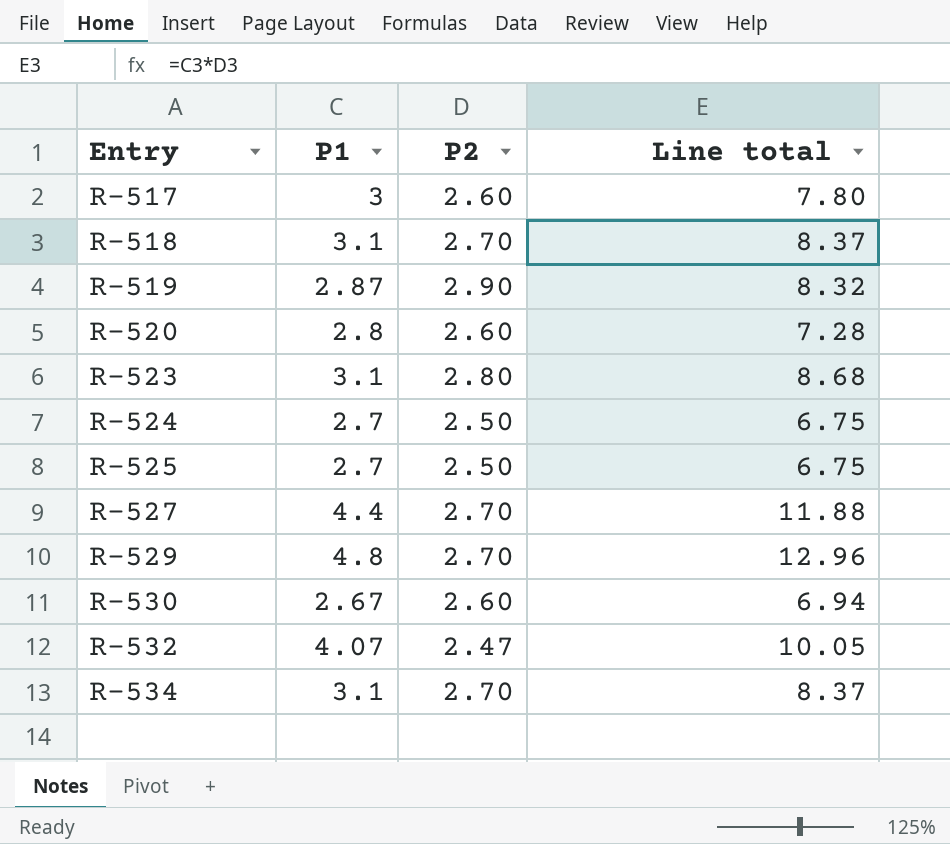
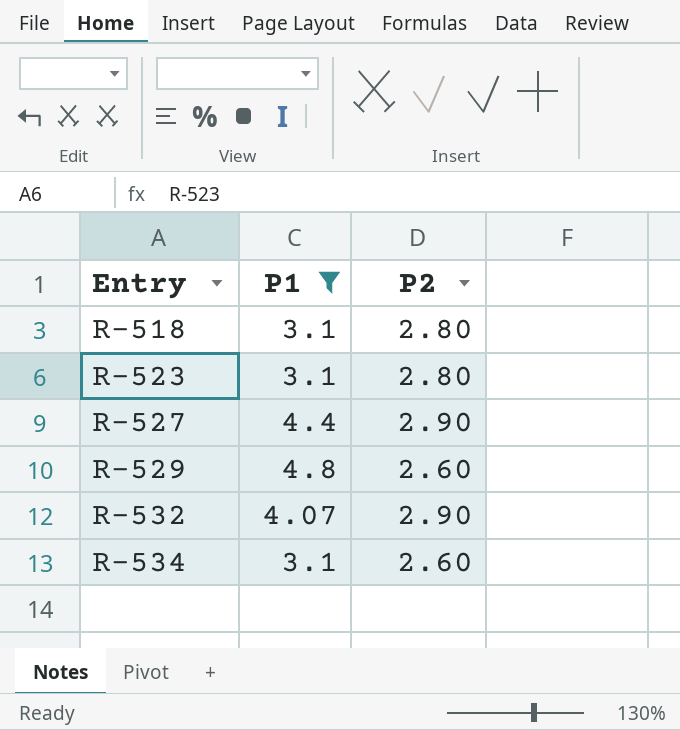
filter: none -> P1 >= 3.1
column Line total | formula: [P1] * [P2] -> none
R-518 | P2: 2.70 -> 2.80
R-527 | P2: 2.70 -> 2.90
R-529 | P2: 2.70 -> 2.60
R-532 | P2: 2.47 -> 2.90
R-534 | P2: 2.70 -> 2.60

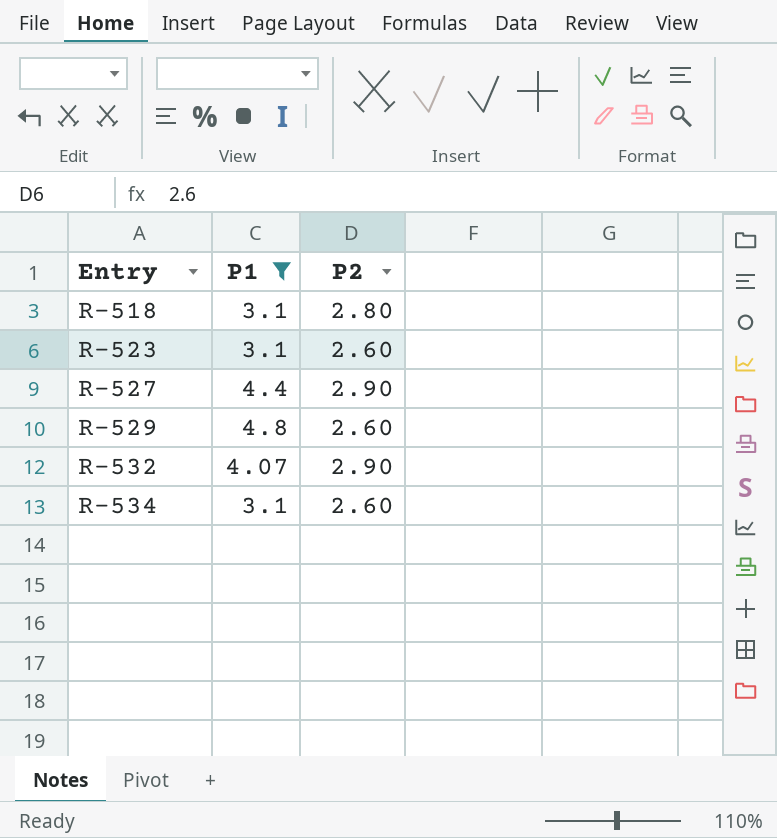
R-523 | P2: 2.80 -> 2.60

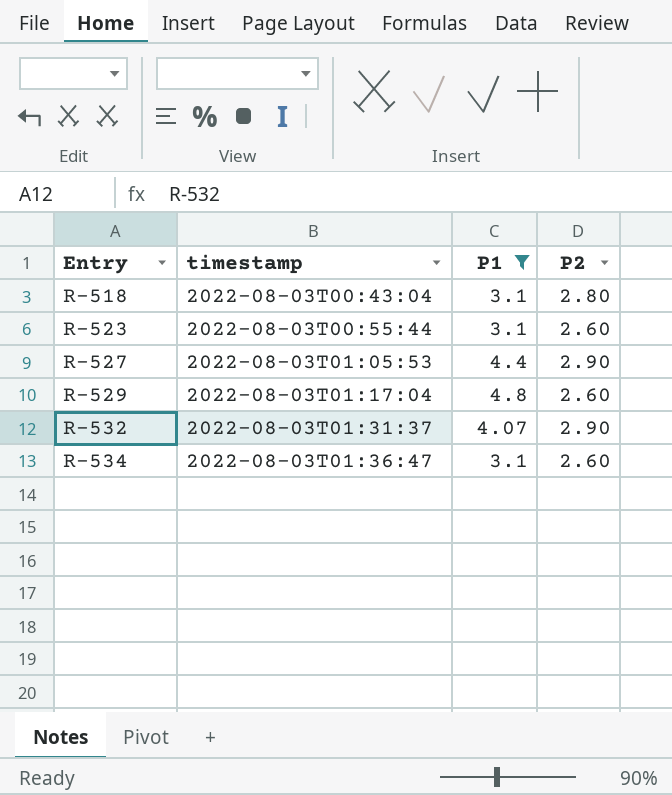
column timestamp | position: none -> 2

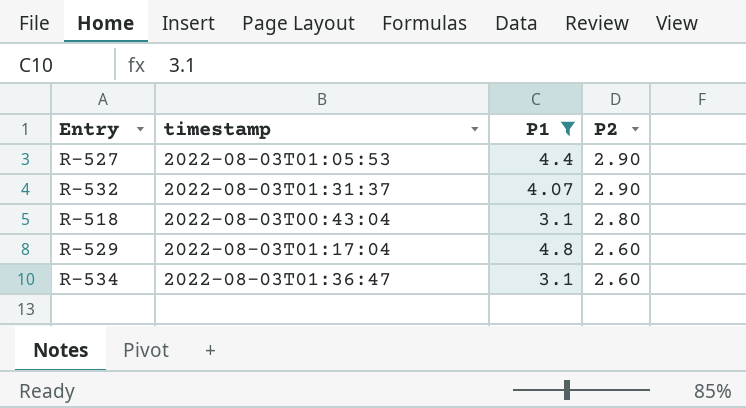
row order: Entry ascending -> P2 descending
row R-523: 2022-08-03T00:55:44 | 3.1 | 2.60 -> none

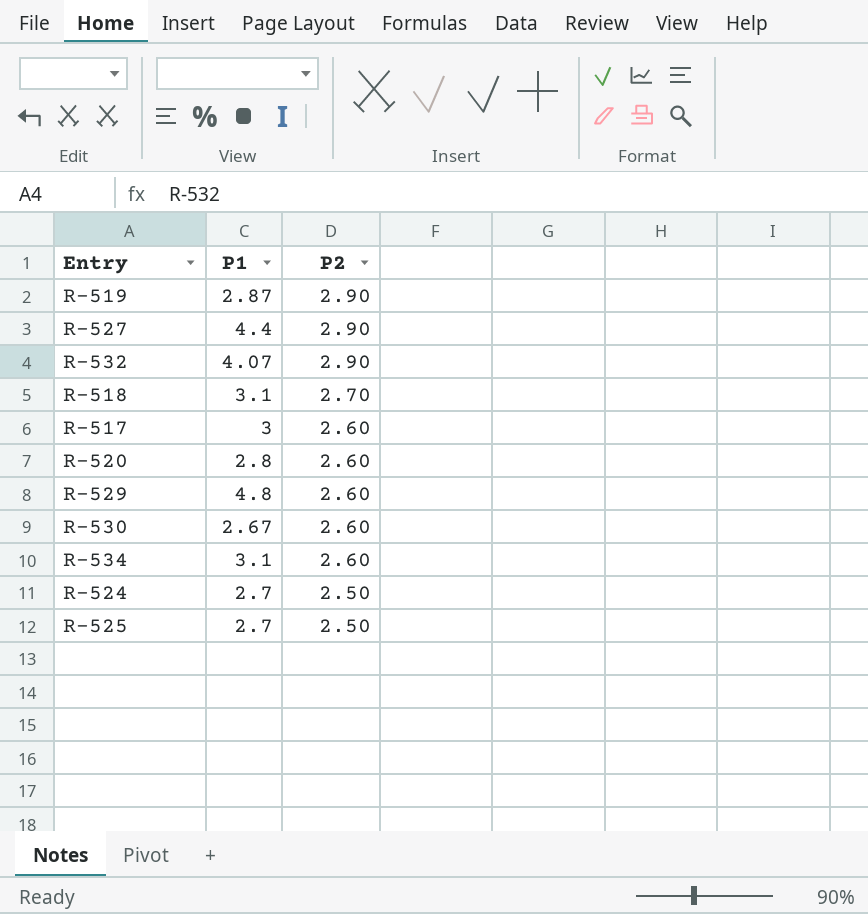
filter: P1 >= 3.1 -> none
column timestamp | position: 2 -> none
R-518 | P2: 2.80 -> 2.70

